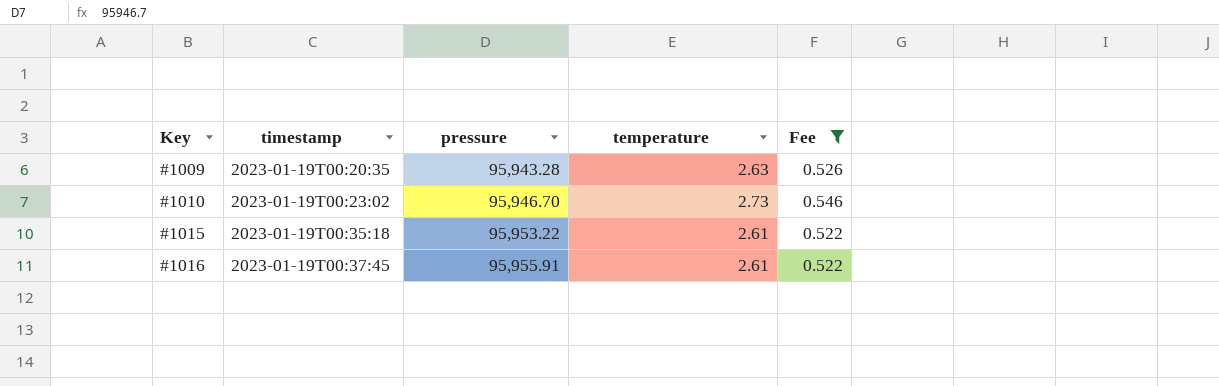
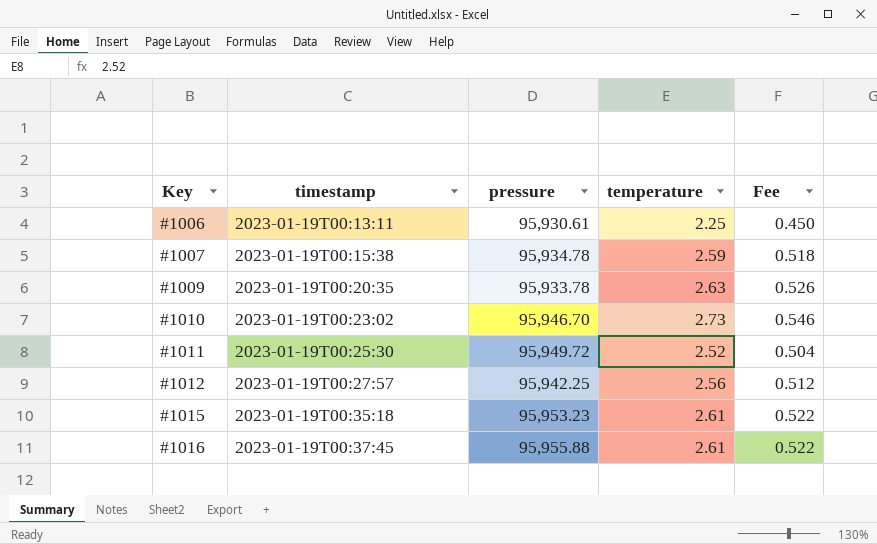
filter: Fee >= 0.522 -> none
#1009 | pressure: 95,943.28 -> 95,933.78
#1015 | pressure: 95,953.22 -> 95,953.23
#1016 | pressure: 95,955.91 -> 95,955.88

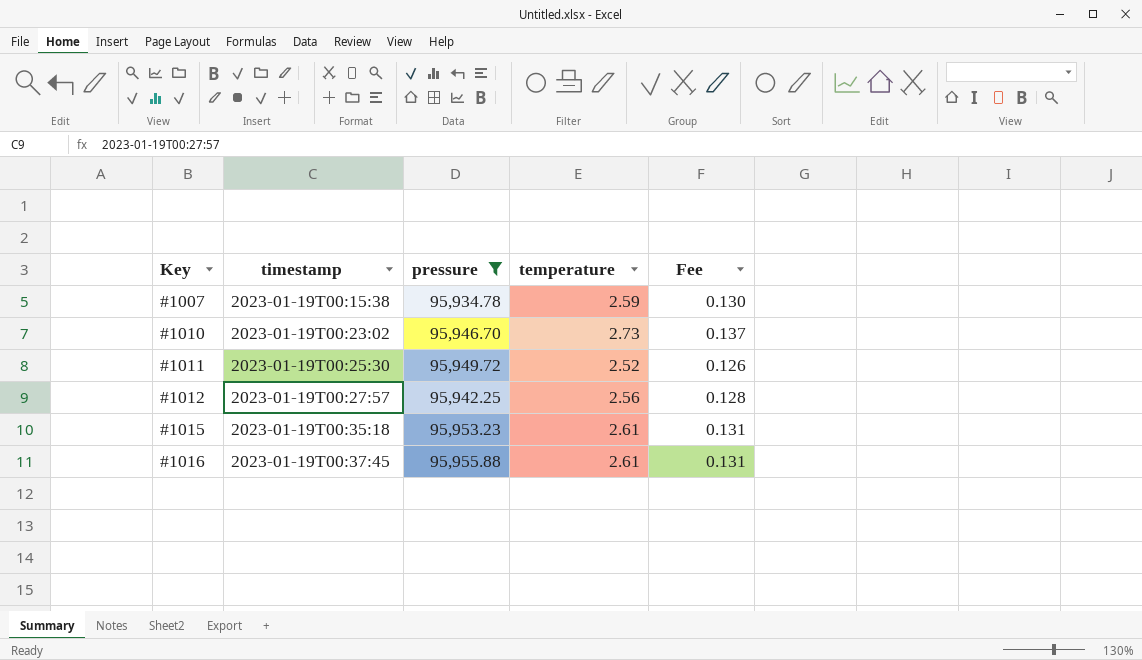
filter: none -> pressure >= 95,934.78
column Fee | formula: [temperature] * 0.2 -> [temperature] * 0.05

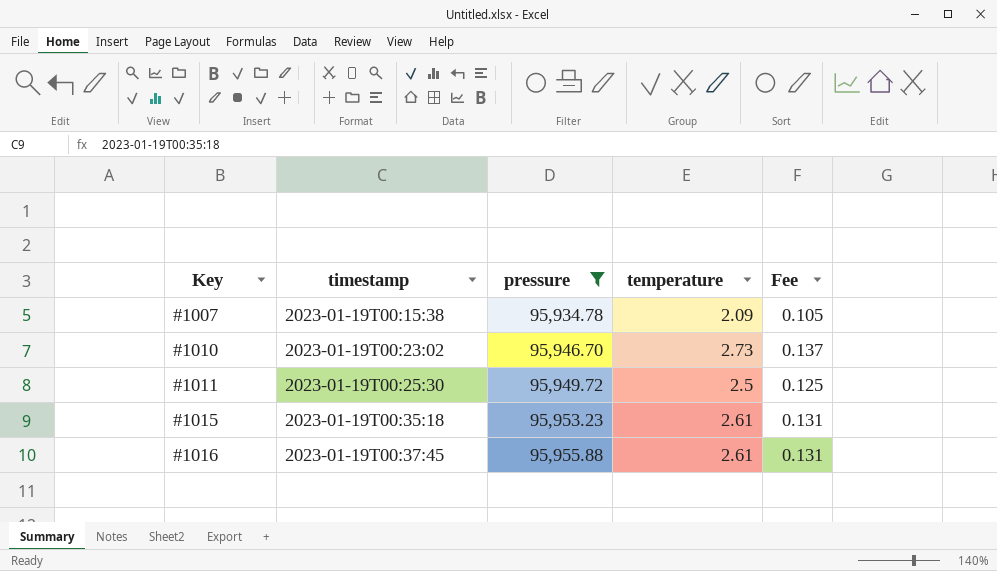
row #1012: 2023-01-19T00:27:57 | 95,942.25 | 2.56 | 0.128 -> none
#1007 | temperature: 2.59 -> 2.09
#1007 | Fee: 0.130 -> 0.105
#1011 | temperature: 2.52 -> 2.5
#1011 | Fee: 0.126 -> 0.125

